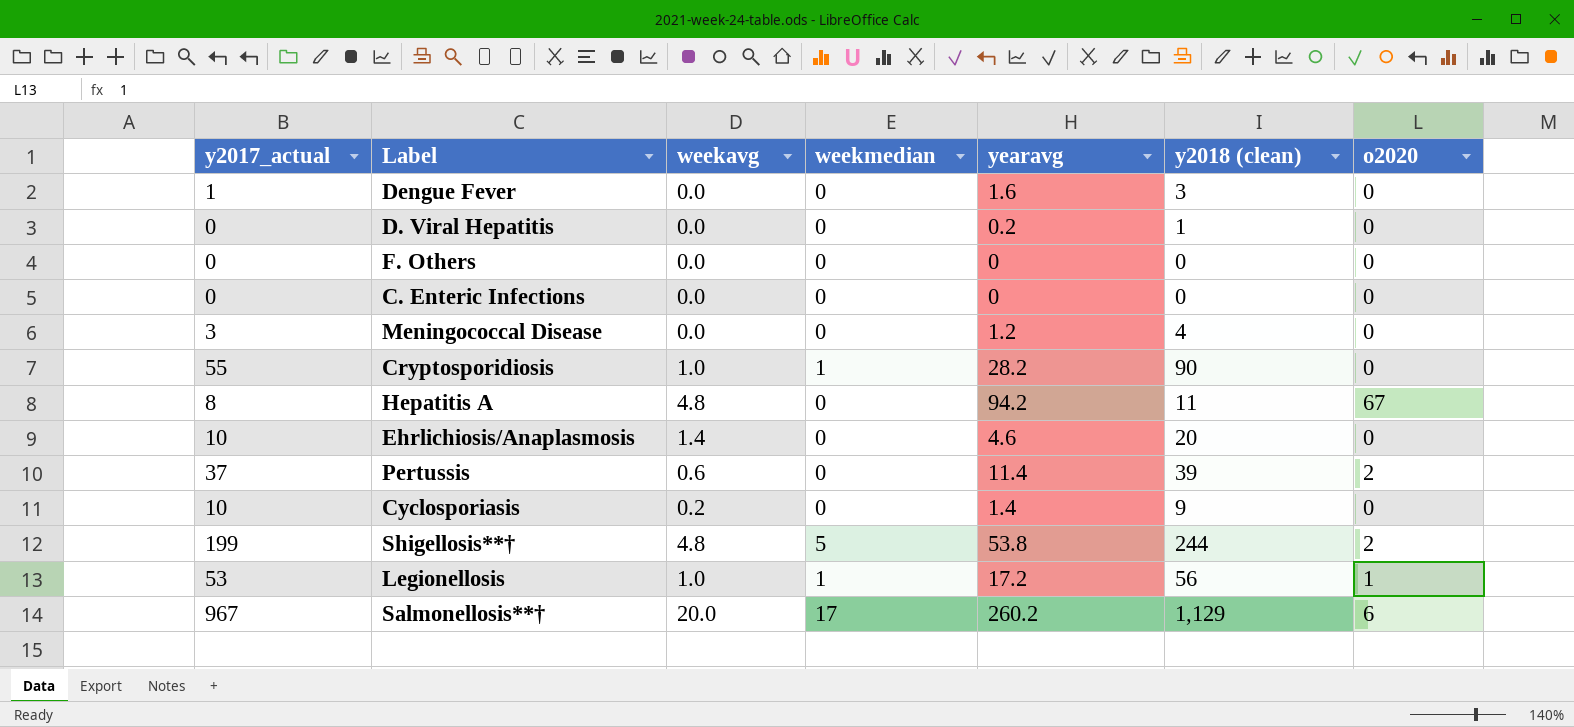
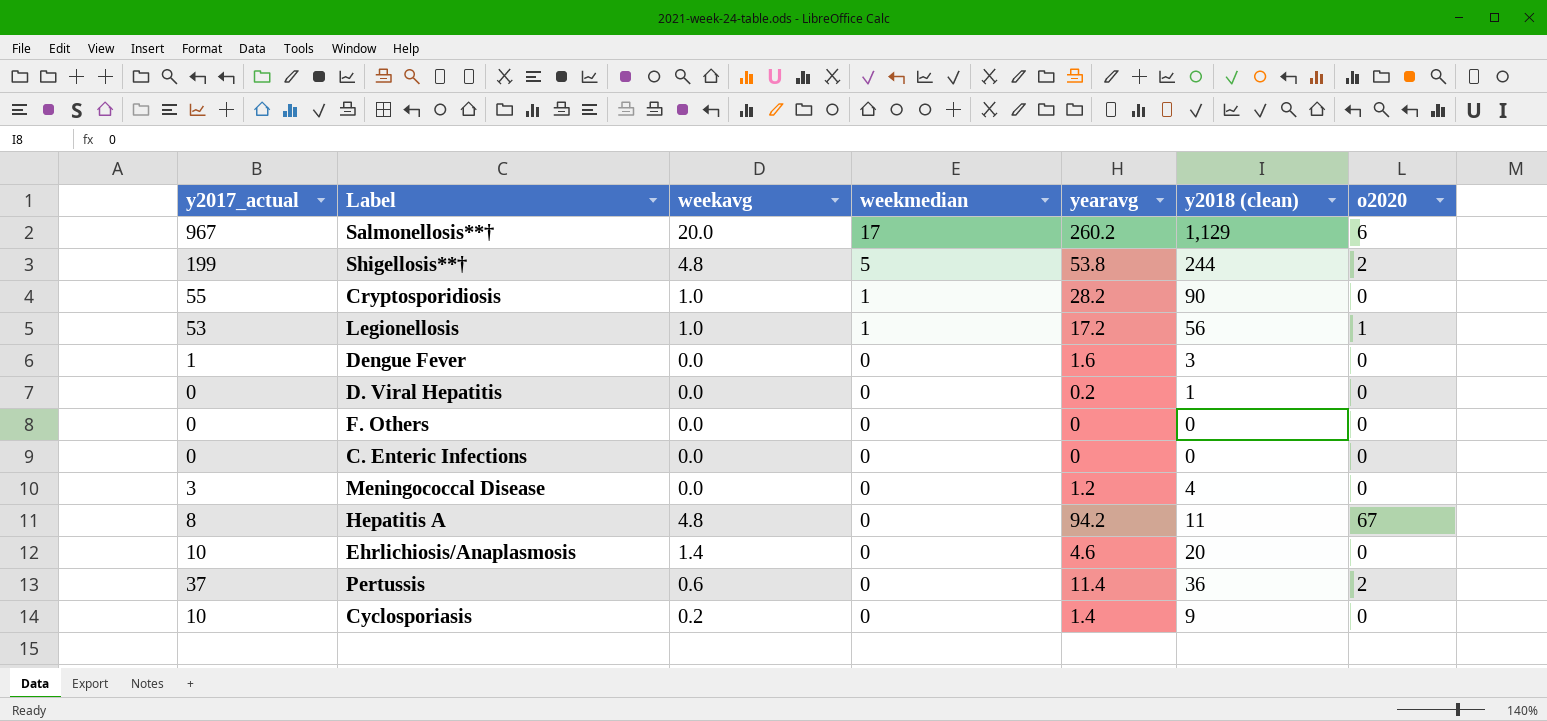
row order: none -> weekmedian descending
Pertussis | y2018 (clean): 39 -> 36

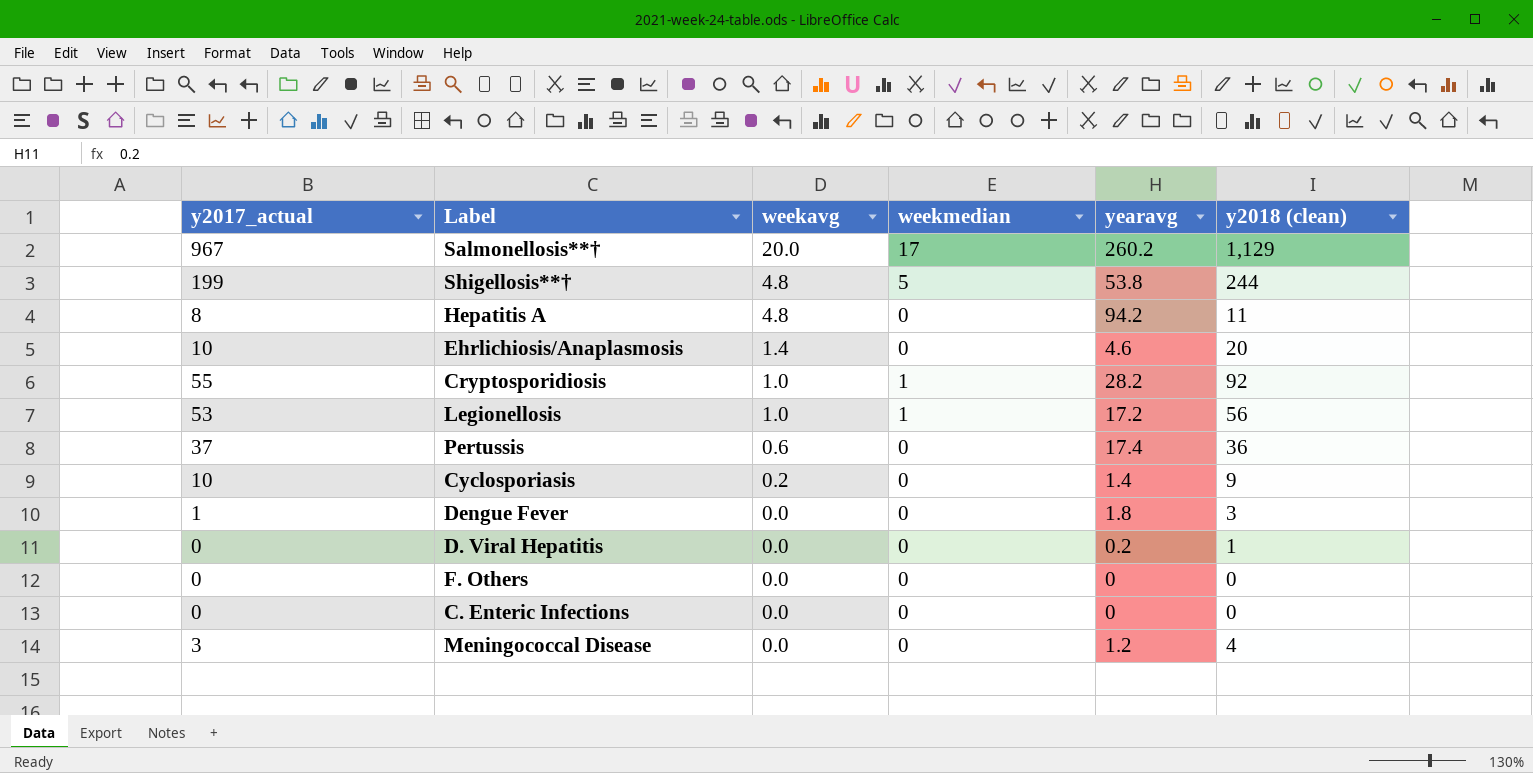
row order: weekmedian descending -> weekavg descending
column o2020 | position: 7 -> none
Cryptosporidiosis | y2018 (clean): 90 -> 92
Pertussis | yearavg: 11.4 -> 17.4
Dengue Fever | yearavg: 1.6 -> 1.8

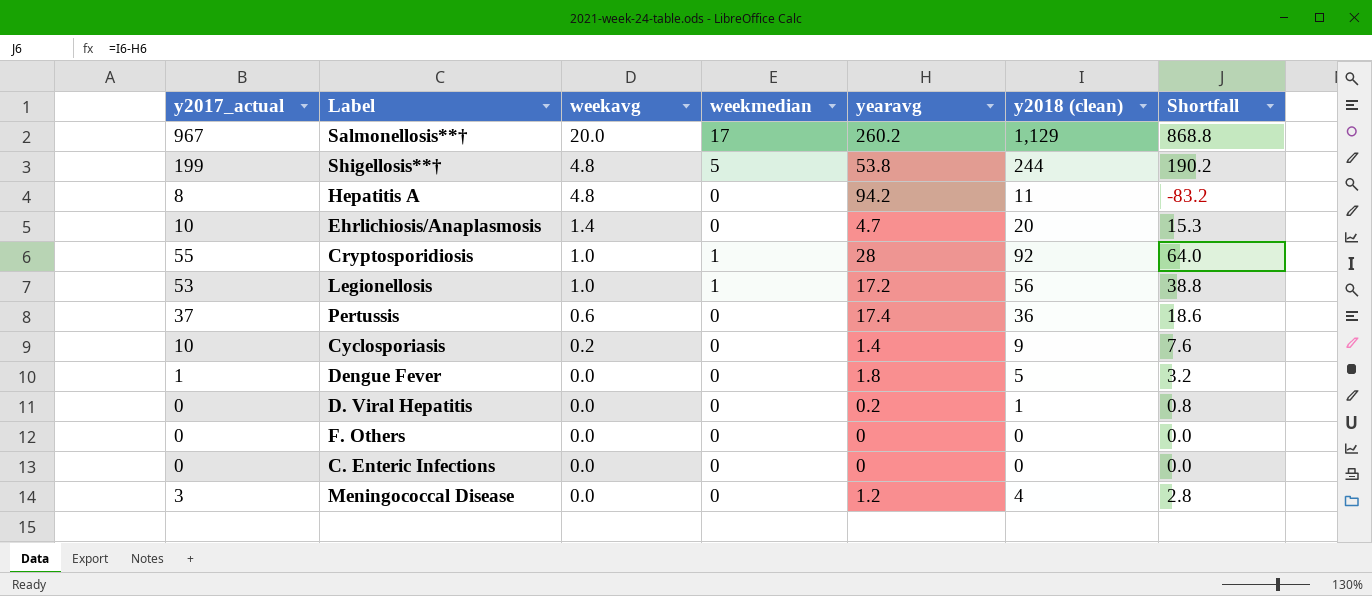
column Shortfall | formula: none -> [y2018 (clean)] - [yearavg]
Ehrlichiosis/Anaplasmosis | yearavg: 4.6 -> 4.7
Cryptosporidiosis | yearavg: 28.2 -> 28
Dengue Fever | y2018 (clean): 3 -> 5

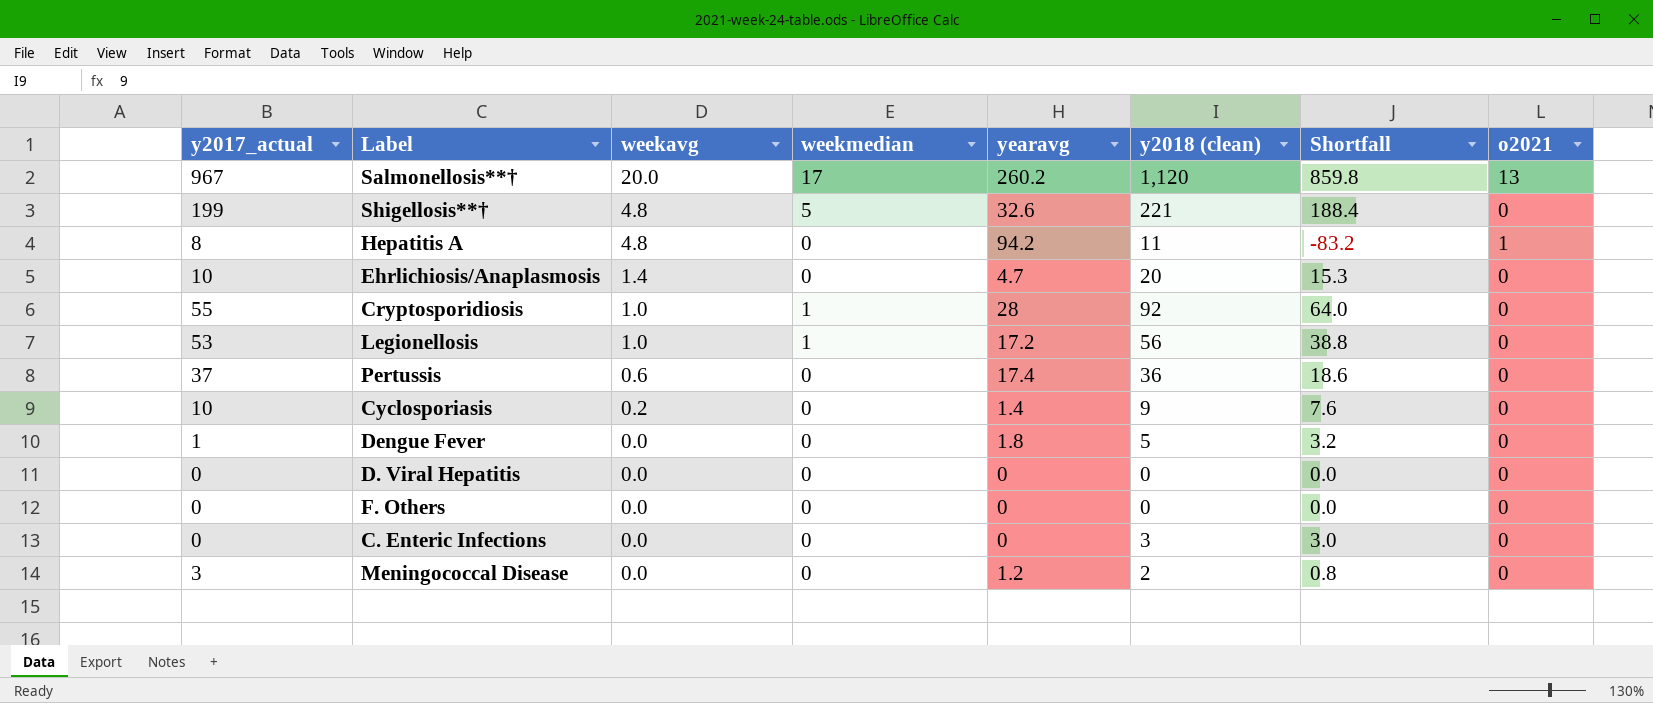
column o2021 | position: none -> 8
Salmonellosis**† | y2018 (clean): 1,129 -> 1,120
Salmonellosis**† | Shortfall: 868.8 -> 859.8
Shigellosis**† | yearavg: 53.8 -> 32.6
Shigellosis**† | y2018 (clean): 244 -> 221
Shigellosis**† | Shortfall: 190.2 -> 188.4
D. Viral Hepatitis | yearavg: 0.2 -> 0
D. Viral Hepatitis | y2018 (clean): 1 -> 0
D. Viral Hepatitis | Shortfall: 0.8 -> 0.0
C. Enteric Infections | y2018 (clean): 0 -> 3
C. Enteric Infections | Shortfall: 0.0 -> 3.0
Meningococcal Disease | y2018 (clean): 4 -> 2
Meningococcal Disease | Shortfall: 2.8 -> 0.8

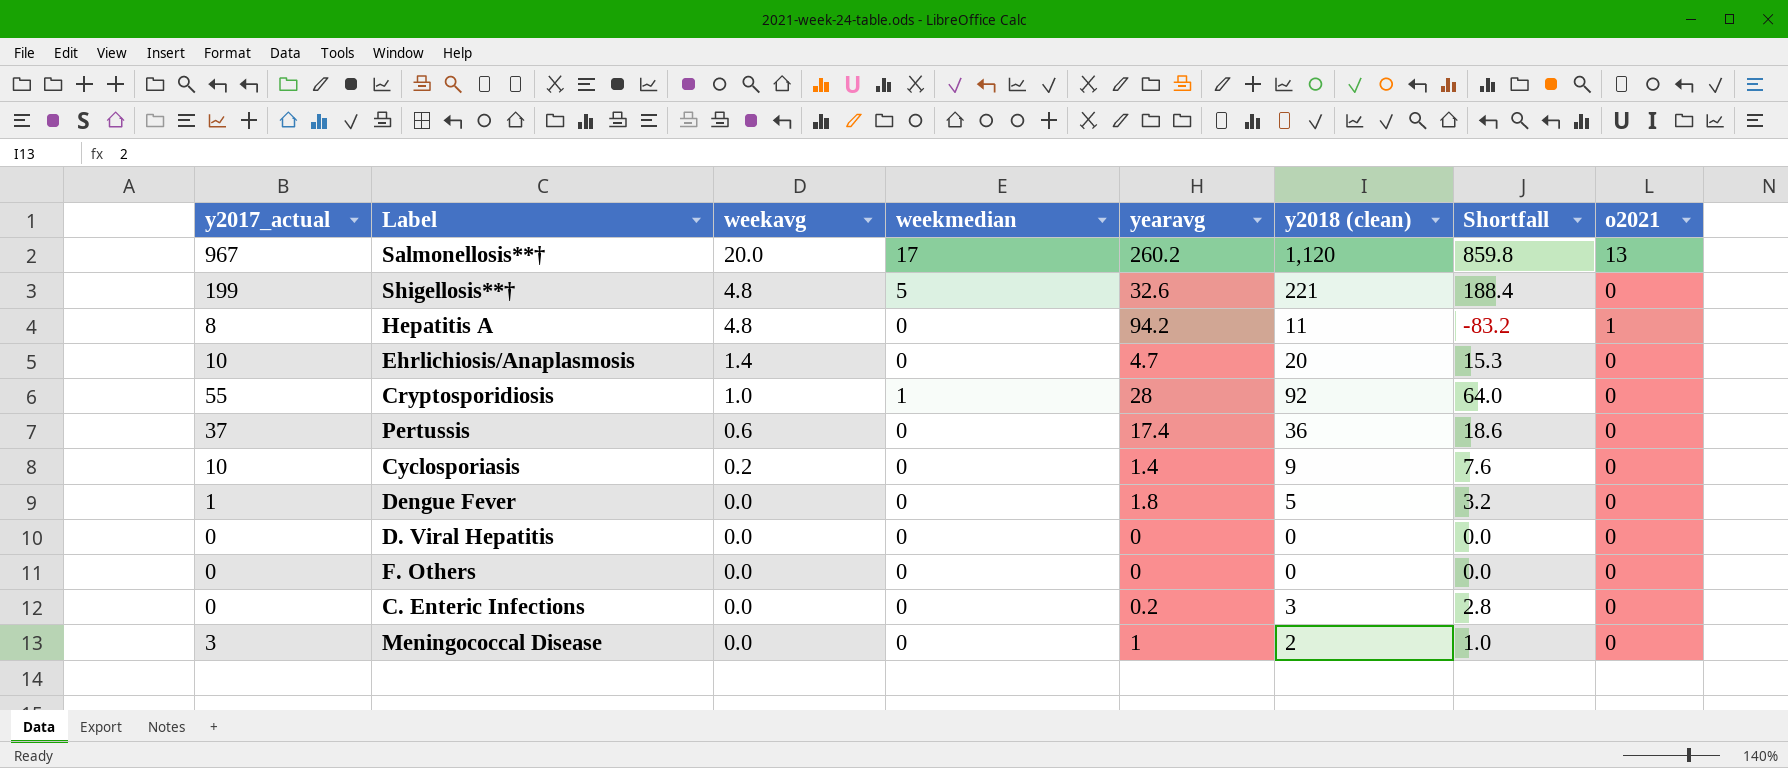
row Legionellosis: 53 | 1.0 | 1 | 17.2 | 56 | 38.8 | 0 -> none
C. Enteric Infections | yearavg: 0 -> 0.2
C. Enteric Infections | Shortfall: 3.0 -> 2.8
Meningococcal Disease | yearavg: 1.2 -> 1
Meningococcal Disease | Shortfall: 0.8 -> 1.0

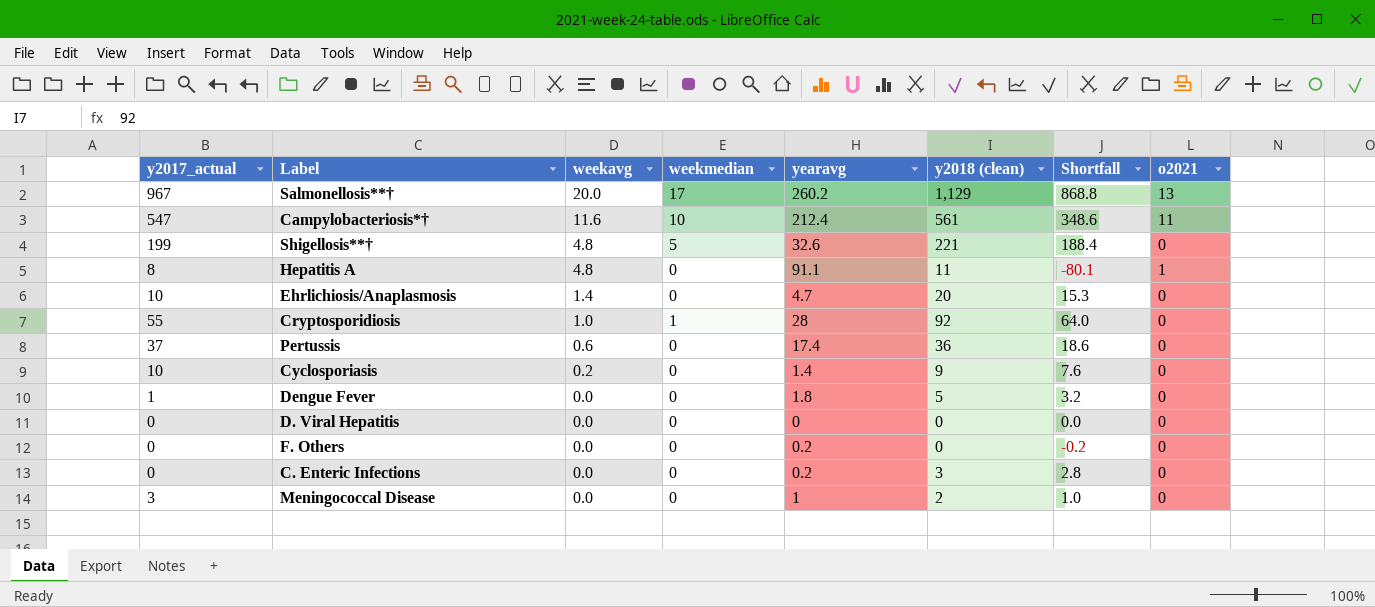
Salmonellosis**† | y2018 (clean): 1,120 -> 1,129
Salmonellosis**† | Shortfall: 859.8 -> 868.8
row Campylobacteriosis*†: none -> 547 | 11.6 | 10 | 212.4 | 561 | 348.6 | 11
Hepatitis A | yearavg: 94.2 -> 91.1
Hepatitis A | Shortfall: -83.2 -> -80.1
F. Others | yearavg: 0 -> 0.2
F. Others | Shortfall: 0.0 -> -0.2

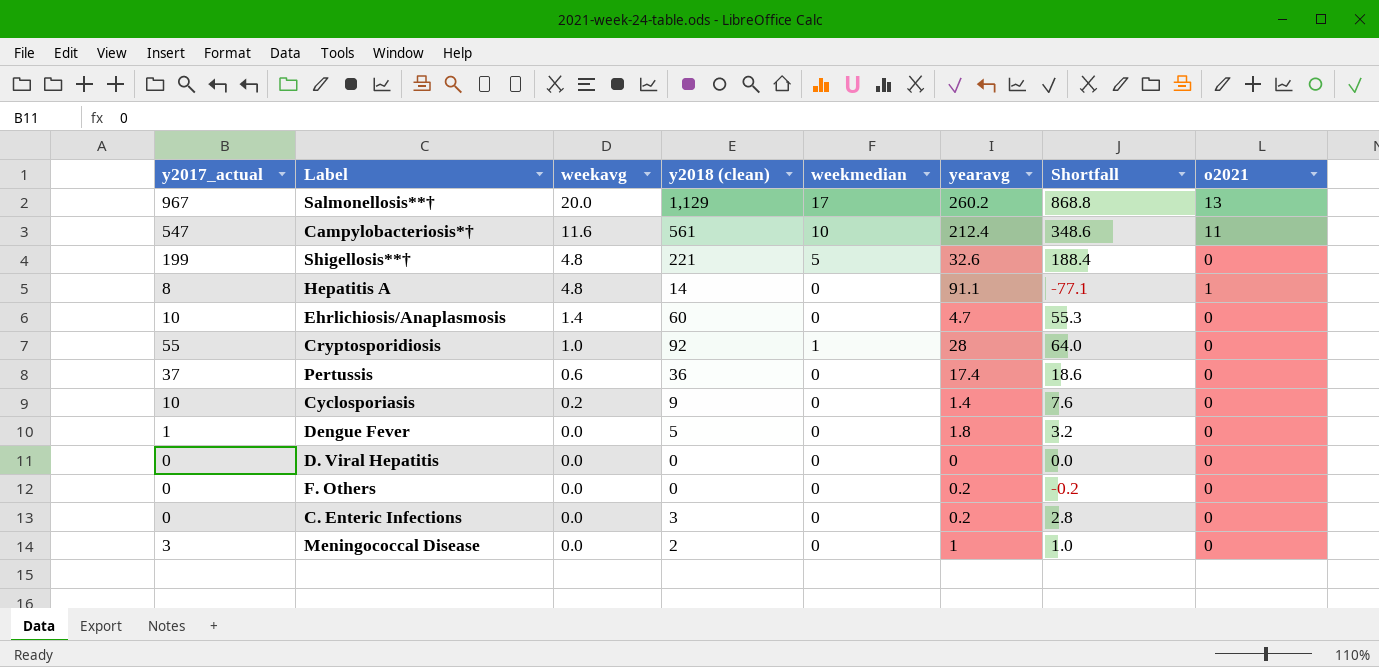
column y2018 (clean) | position: 6 -> 4
Hepatitis A | y2018 (clean): 11 -> 14
Hepatitis A | Shortfall: -80.1 -> -77.1
Ehrlichiosis/Anaplasmosis | y2018 (clean): 20 -> 60
Ehrlichiosis/Anaplasmosis | Shortfall: 15.3 -> 55.3

